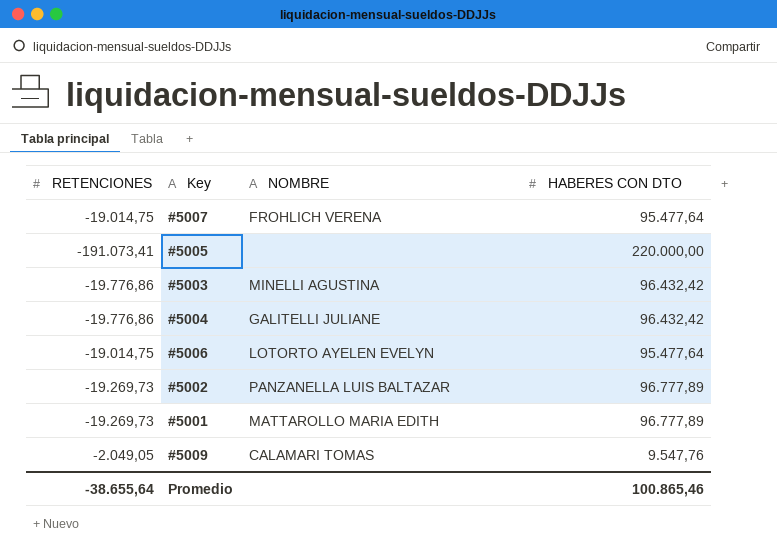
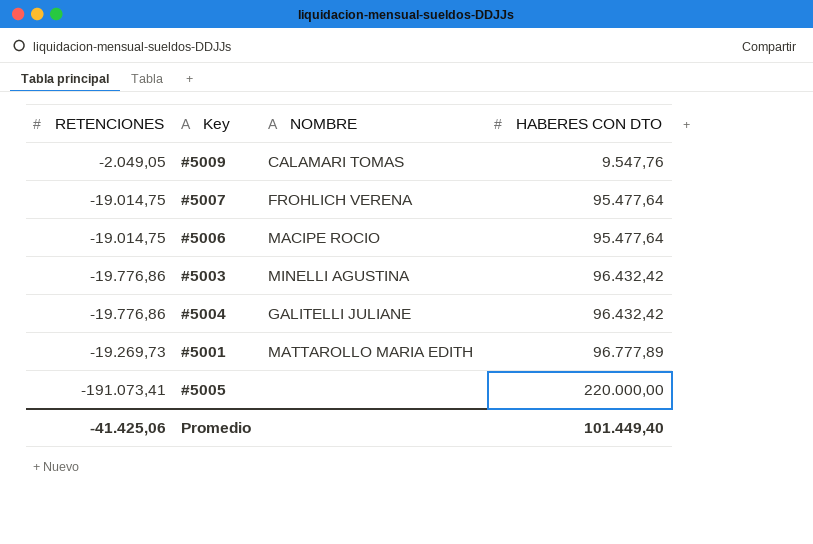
row order: none -> HABERES CON DTO ascending
row #5002: -19.269,73 | PANZANELLA LUIS BALTAZAR | 96.777,89 -> none
#5006 | NOMBRE: LOTORTO AYELEN EVELYN -> MACIPE ROCIO
Promedio | RETENCIONES: -38.655,64 -> -41.425,06
Promedio | HABERES CON DTO: 100.865,46 -> 101.449,40

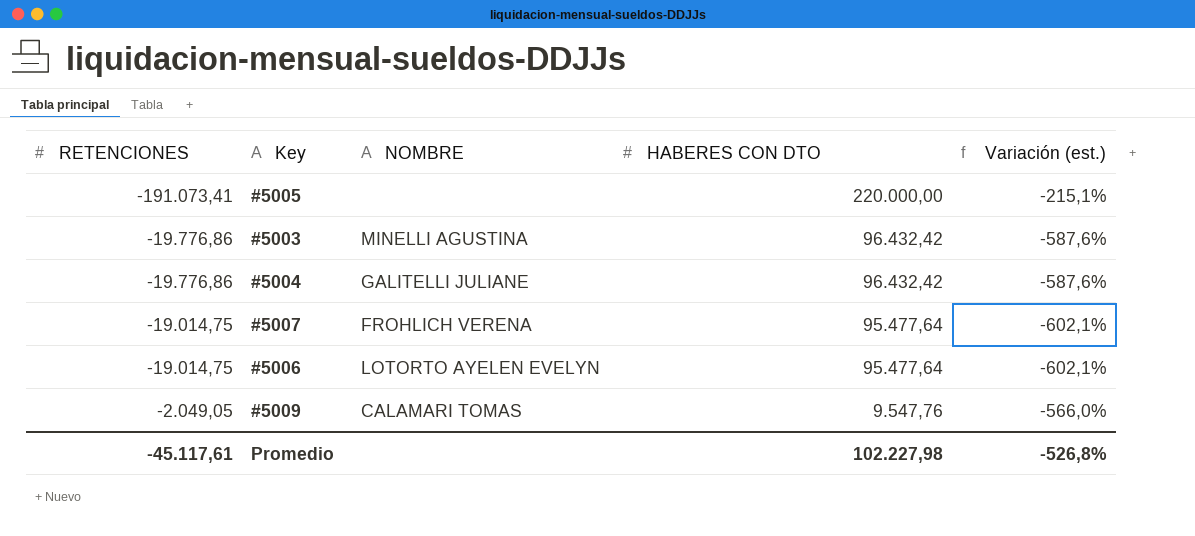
row order: HABERES CON DTO ascending -> RETENCIONES ascending
column Variación (est.) | formula: none -> ([HABERES CON DTO] - [RETENCIONES]) / [RETENCIONES]
row #5001: -19.269,73 | MATTAROLLO MARIA EDITH | 96.777,89 -> none
#5006 | NOMBRE: MACIPE ROCIO -> LOTORTO AYELEN EVELYN
Promedio | RETENCIONES: -41.425,06 -> -45.117,61
Promedio | HABERES CON DTO: 101.449,40 -> 102.227,98

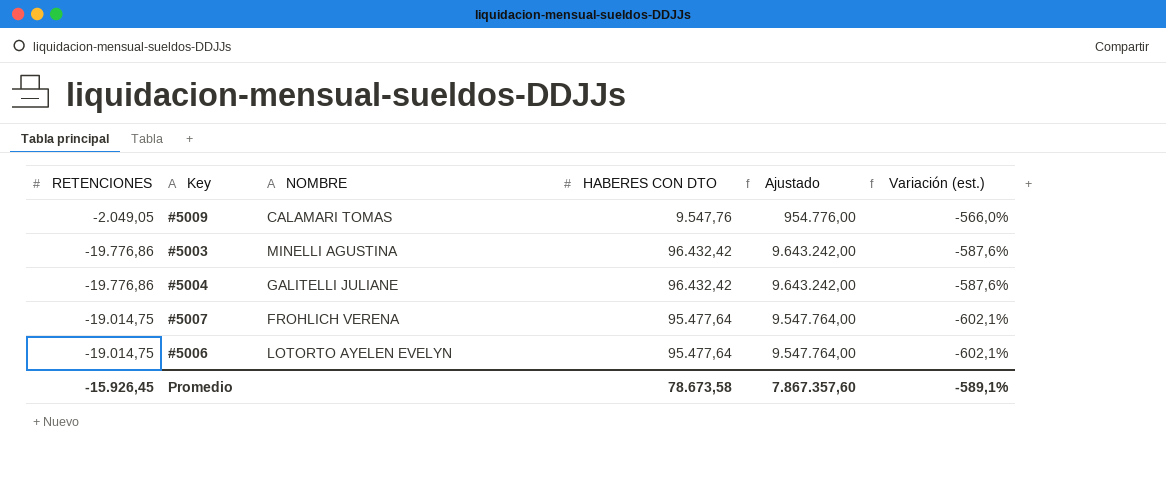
row order: RETENCIONES ascending -> Variación (est.) descending
column Ajustado | formula: none -> [HABERES CON DTO] * 100
row #5005: -191.073,41 | none | 220.000,00 | -215,1% -> none
Promedio | RETENCIONES: -45.117,61 -> -15.926,45
Promedio | HABERES CON DTO: 102.227,98 -> 78.673,58
Promedio | Variación (est.): -526,8% -> -589,1%

